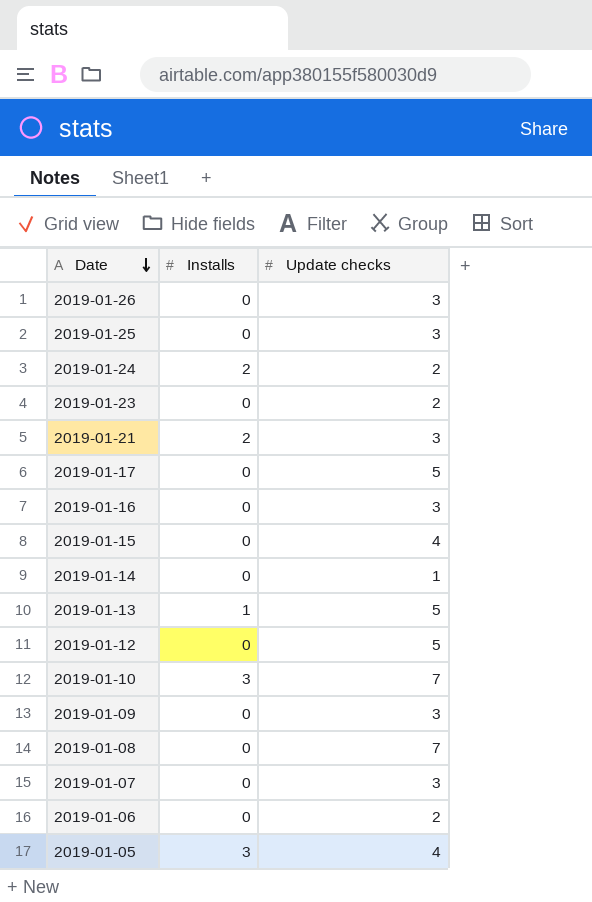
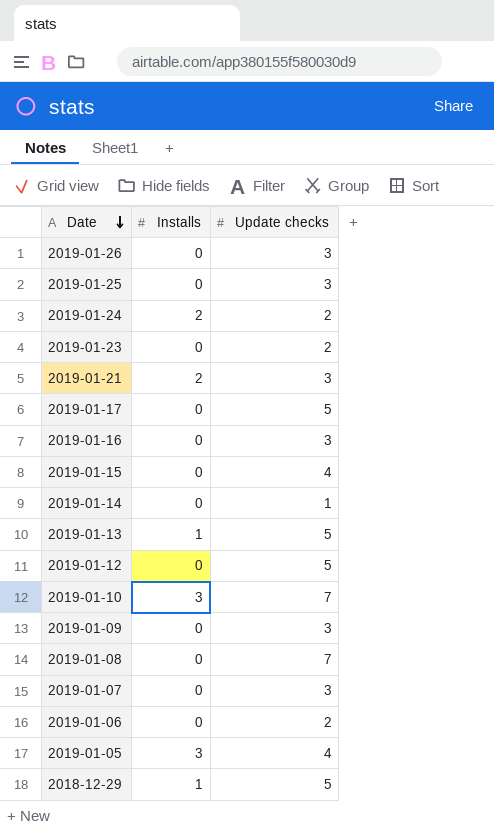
row 2018-12-29: none -> 1 | 5

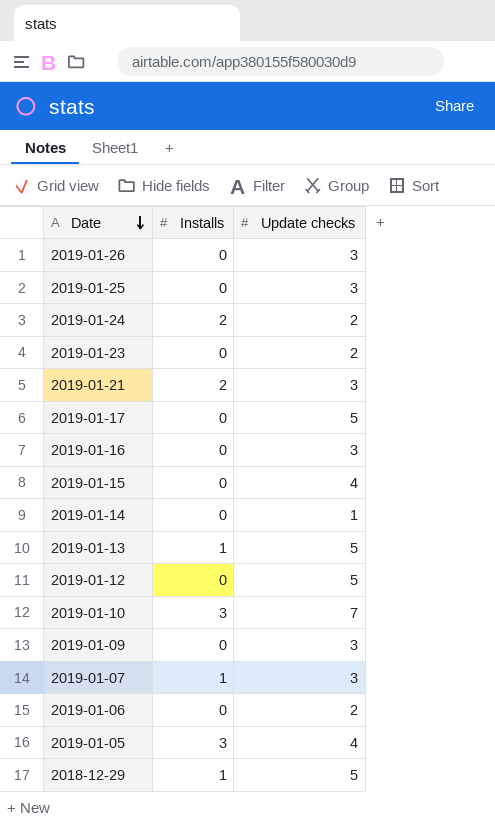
row 2019-01-08: 0 | 7 -> none
2019-01-07 | Installs: 0 -> 1

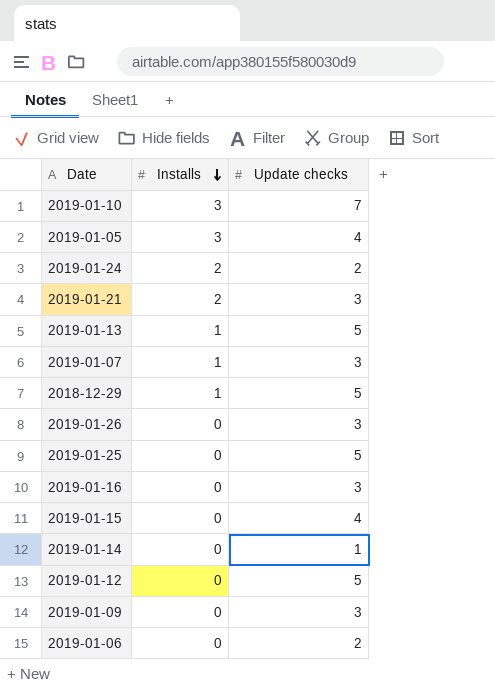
row order: Date descending -> Installs descending
row 2019-01-23: 0 | 2 -> none
row 2019-01-17: 0 | 5 -> none
2019-01-25 | Update checks: 3 -> 5

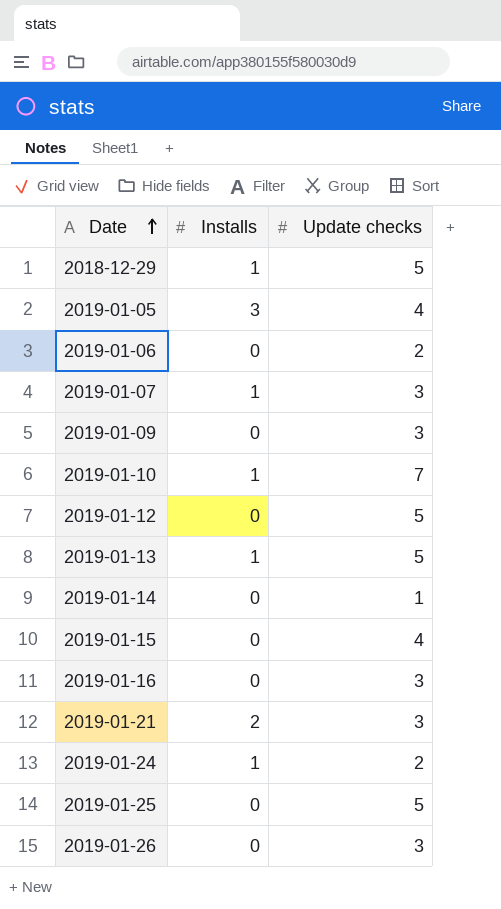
row order: Installs descending -> Date ascending
2019-01-10 | Installs: 3 -> 1
2019-01-24 | Installs: 2 -> 1

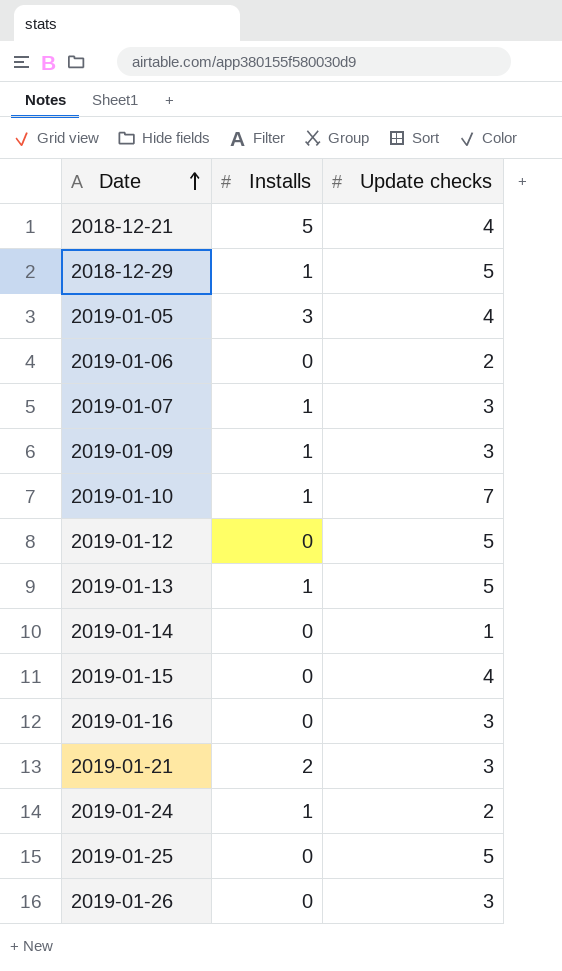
row 2018-12-21: none -> 5 | 4
2019-01-09 | Installs: 0 -> 1

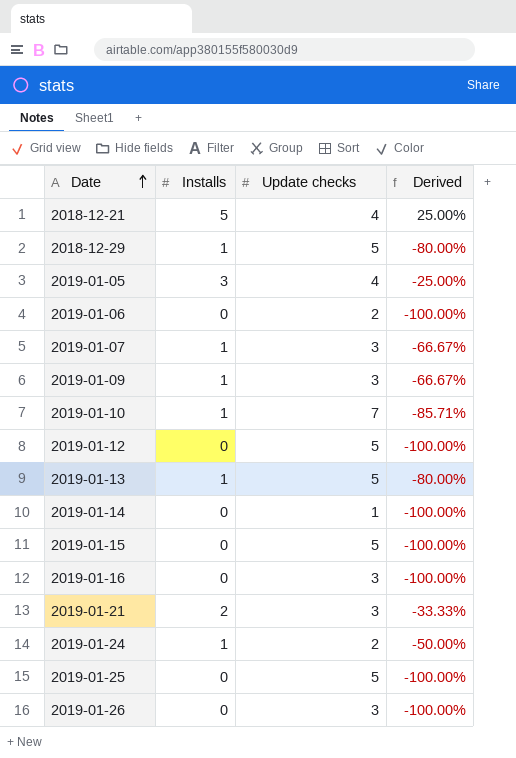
column Derived | formula: none -> ([Installs] - [Update checks]) / [Update checks]
2019-01-15 | Update checks: 4 -> 5

